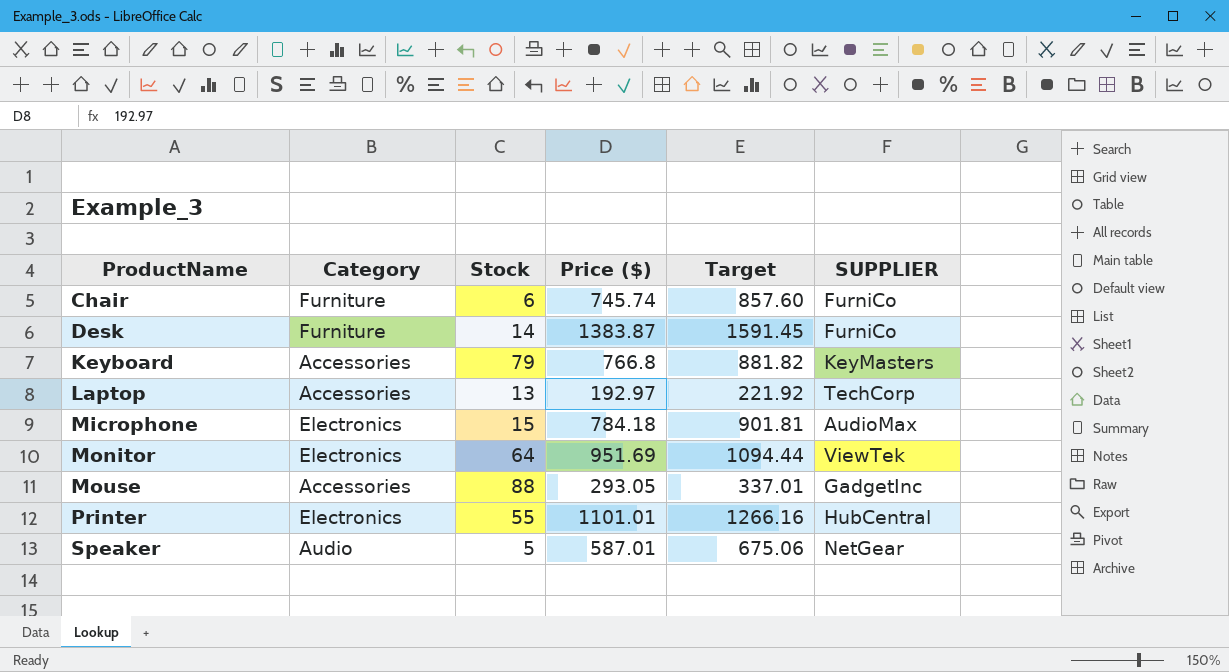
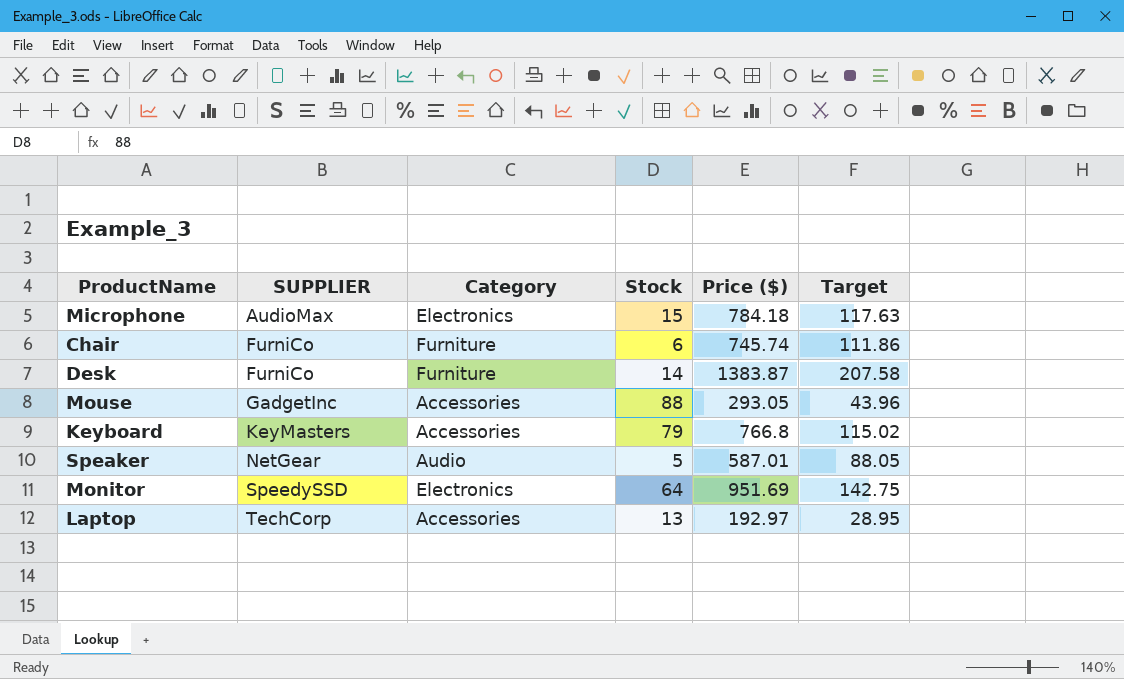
row order: ProductName ascending -> SUPPLIER ascending
column SUPPLIER | position: 6 -> 2
column Target | formula: [Price ($)] * 1.15 -> [Price ($)] * 0.15
row Printer: Electronics | 55 | 1101.01 | 1266.16 | HubCentral -> none
Monitor | SUPPLIER: ViewTek -> SpeedySSD

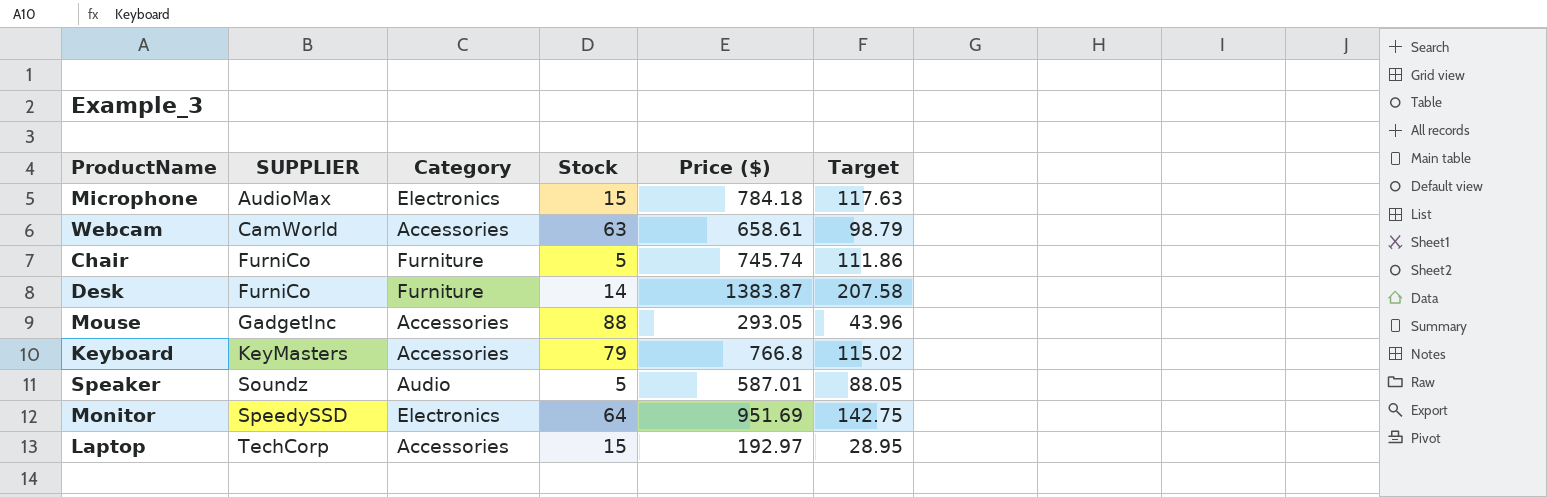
row Webcam: none -> CamWorld | Accessories | 63 | 658.61 | 98.79
Chair | Stock: 6 -> 5
Speaker | SUPPLIER: NetGear -> Soundz
Laptop | Stock: 13 -> 15

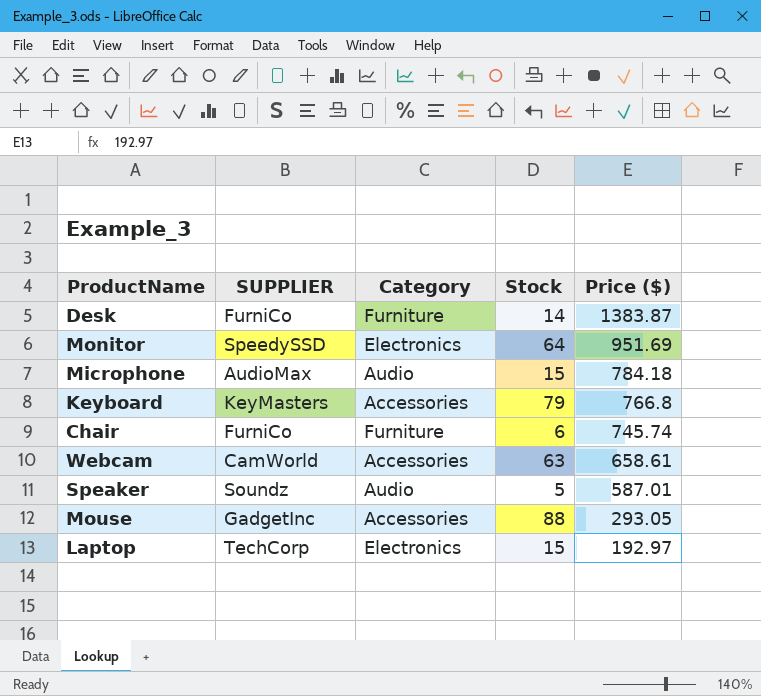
row order: SUPPLIER ascending -> Price ($) descending
column Target | formula: [Price ($)] * 0.15 -> none
Microphone | Category: Electronics -> Audio
Chair | Stock: 5 -> 6
Laptop | Category: Accessories -> Electronics

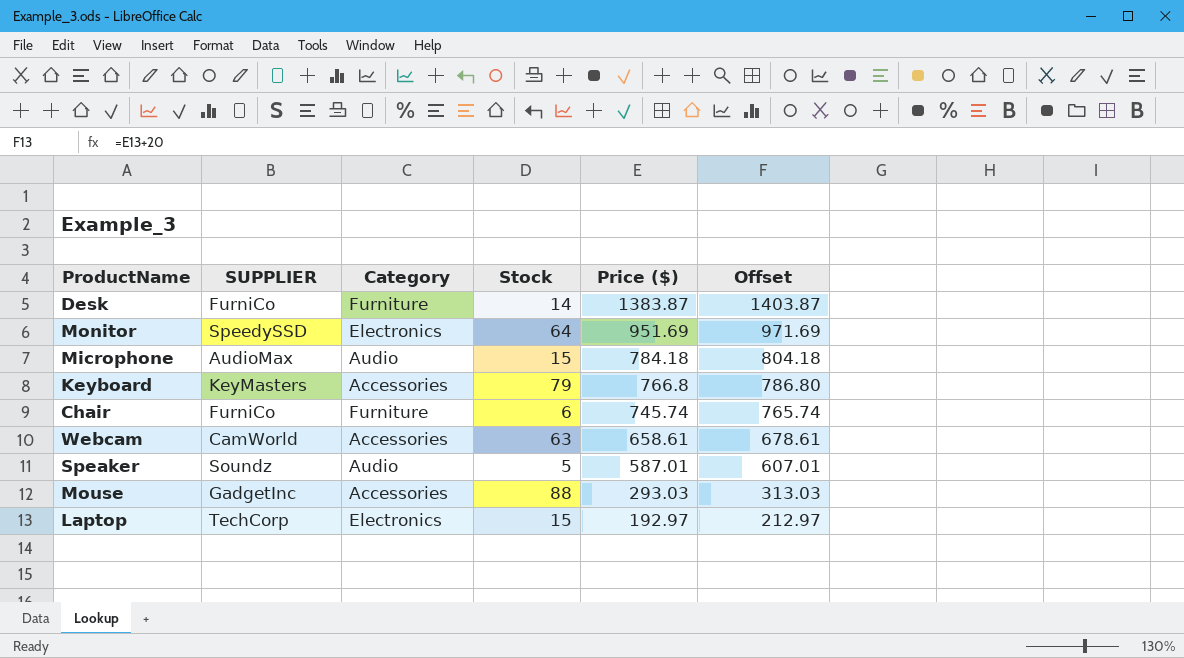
column Offset | formula: none -> [Price ($)] + 20
Mouse | Price ($): 293.05 -> 293.03

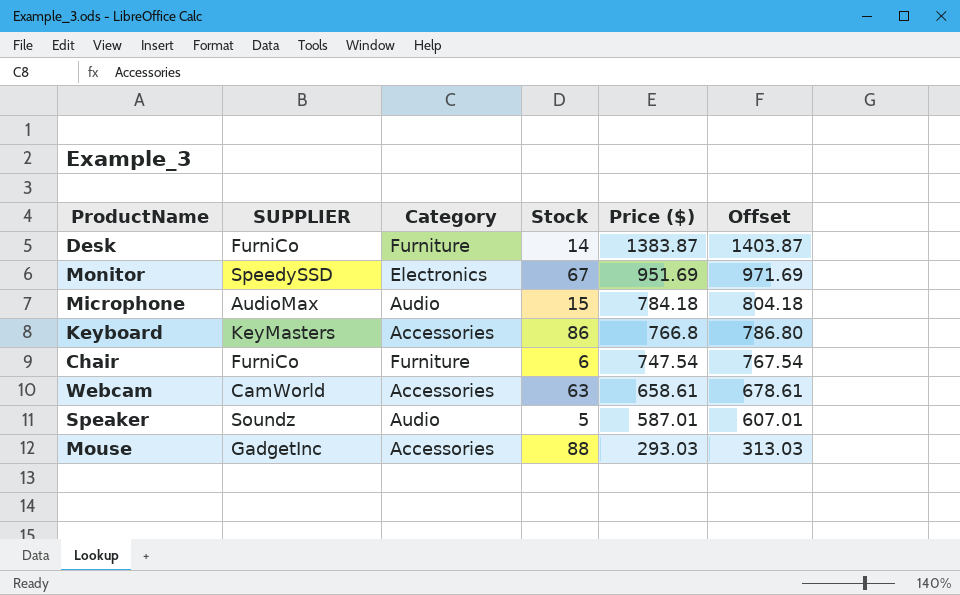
row Laptop: TechCorp | Electronics | 15 | 192.97 | 212.97 -> none
Monitor | Stock: 64 -> 67
Keyboard | Stock: 79 -> 86
Chair | Price ($): 745.74 -> 747.54
Chair | Offset: 765.74 -> 767.54

